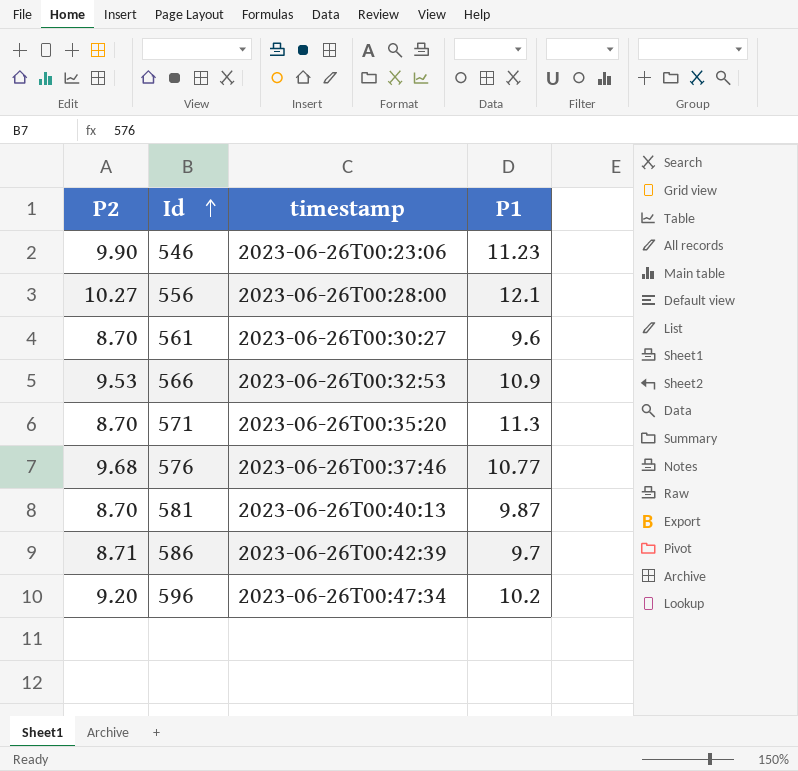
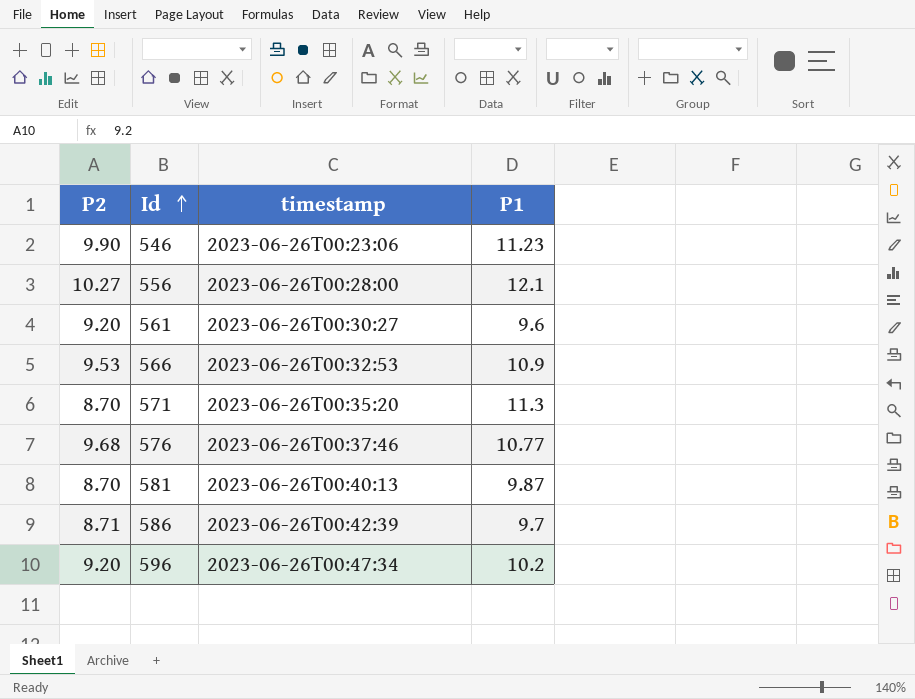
561 | P2: 8.70 -> 9.20

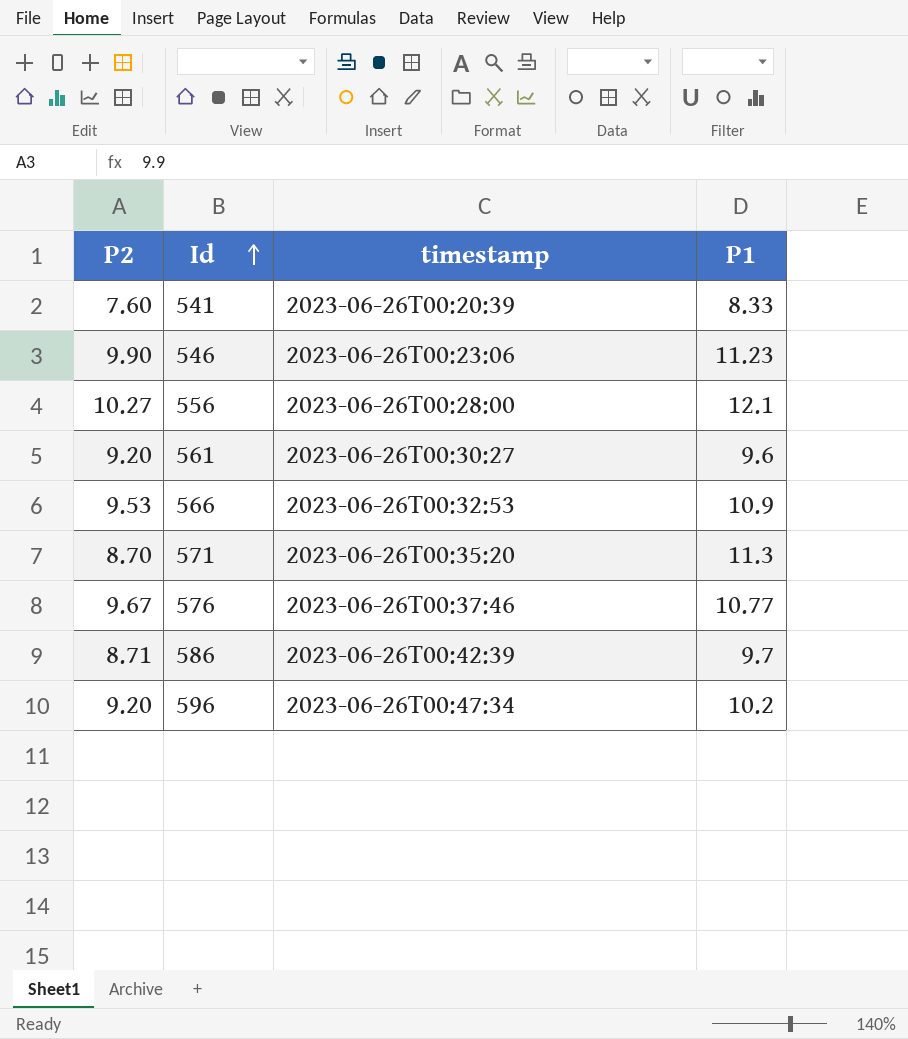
row 581: 8.70 | 2023-06-26T00:40:13 | 9.87 -> none
row 541: none -> 7.60 | 2023-06-26T00:20:39 | 8.33
576 | P2: 9.68 -> 9.67

